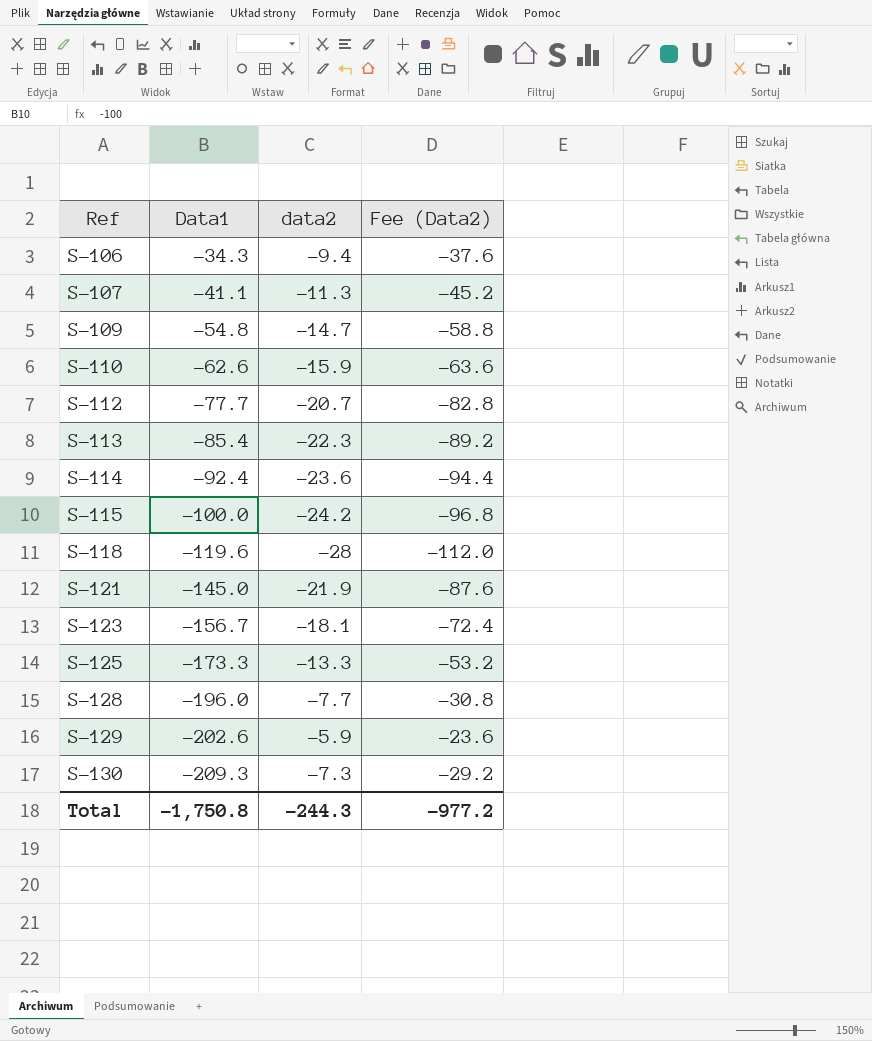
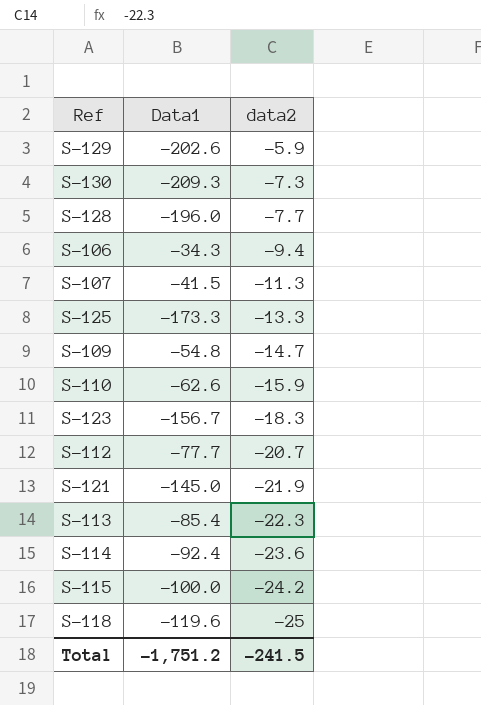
row order: Ref ascending -> data2 descending
column Fee (Data2) | formula: [data2] * 4 -> none
S-107 | Data1: -41.1 -> -41.5
S-123 | data2: -18.1 -> -18.3
S-118 | data2: -28 -> -25
Total | Data1: -1,750.8 -> -1,751.2
Total | data2: -244.3 -> -241.5

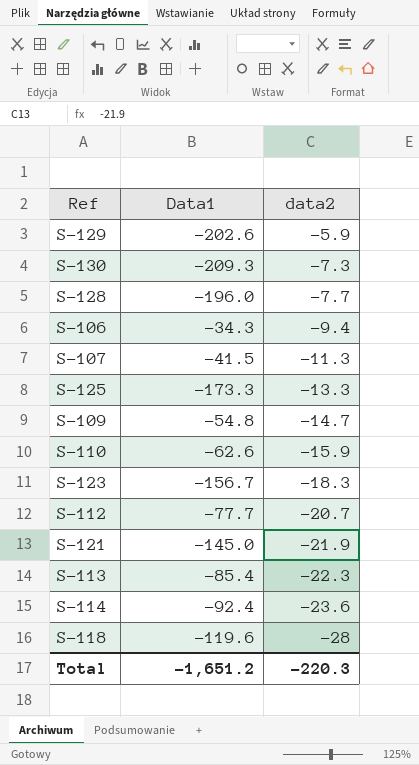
row S-115: -100.0 | -24.2 -> none
S-118 | data2: -25 -> -28
Total | Data1: -1,751.2 -> -1,651.2
Total | data2: -241.5 -> -220.3

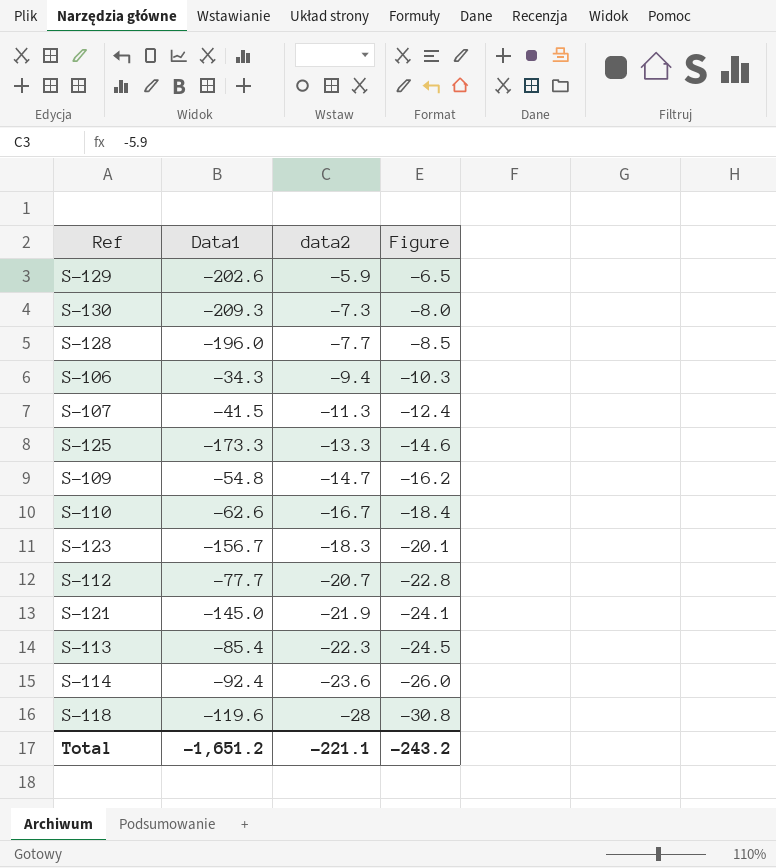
column Figure | formula: none -> [data2] * 1.1
S-110 | data2: -15.9 -> -16.7
Total | data2: -220.3 -> -221.1

